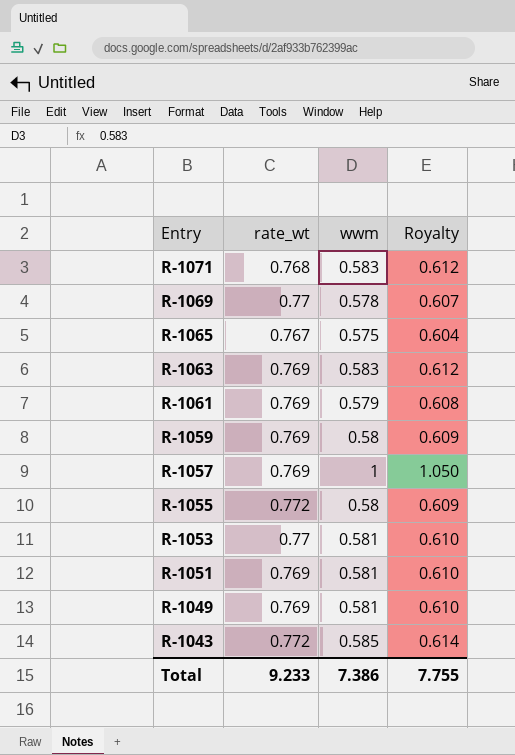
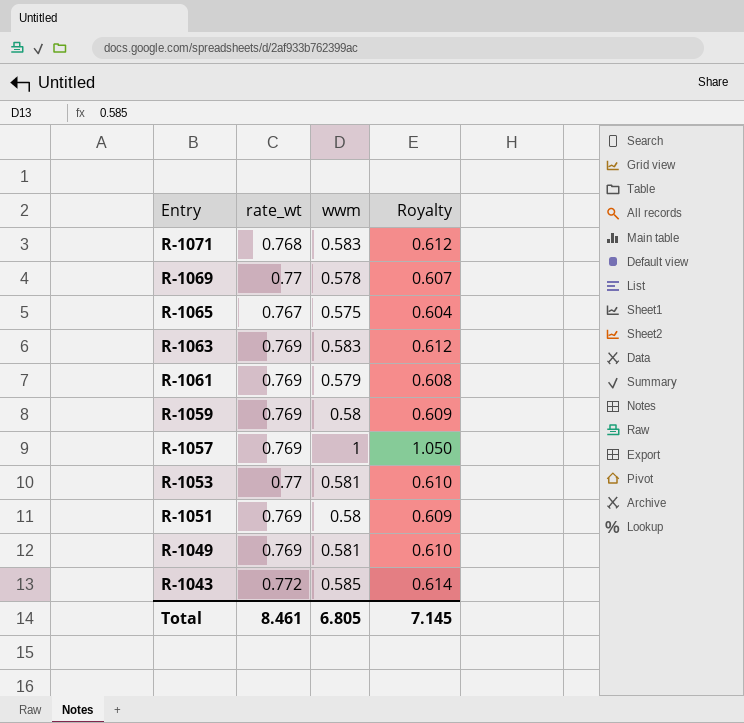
row R-1055: 0.772 | 0.58 | 0.609 -> none
R-1051 | wwm: 0.581 -> 0.58
R-1051 | Royalty: 0.610 -> 0.609
Total | rate_wt: 9.233 -> 8.461
Total | wwm: 7.386 -> 6.805
Total | Royalty: 7.755 -> 7.145

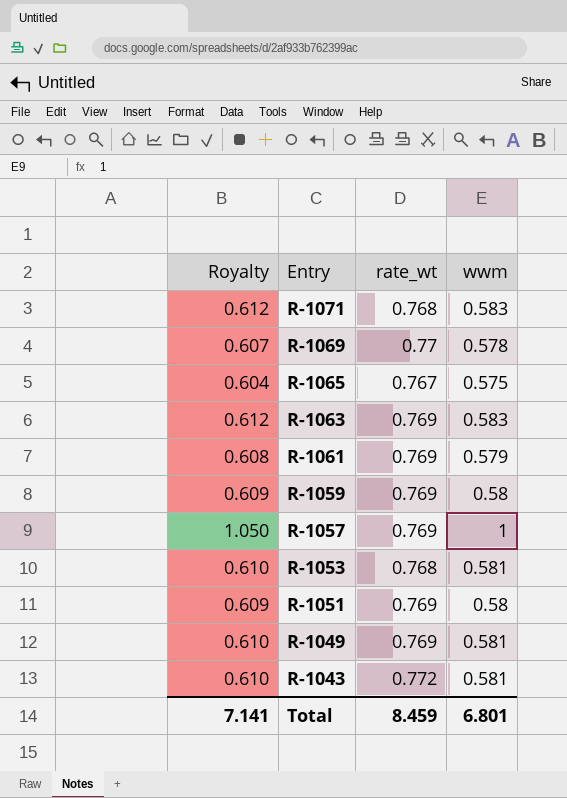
column Royalty | position: 4 -> 1
R-1053 | rate_wt: 0.77 -> 0.768
R-1043 | Royalty: 0.614 -> 0.610
R-1043 | wwm: 0.585 -> 0.581
Total | Royalty: 7.145 -> 7.141
Total | rate_wt: 8.461 -> 8.459
Total | wwm: 6.805 -> 6.801

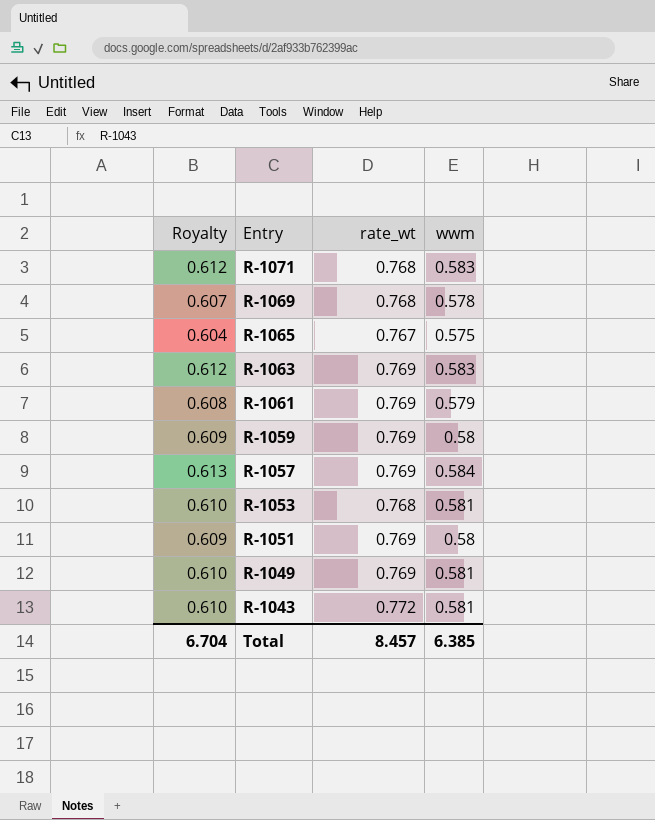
R-1069 | rate_wt: 0.77 -> 0.768
R-1057 | Royalty: 1.050 -> 0.613
R-1057 | wwm: 1 -> 0.584
Total | Royalty: 7.141 -> 6.704
Total | rate_wt: 8.459 -> 8.457
Total | wwm: 6.801 -> 6.385

